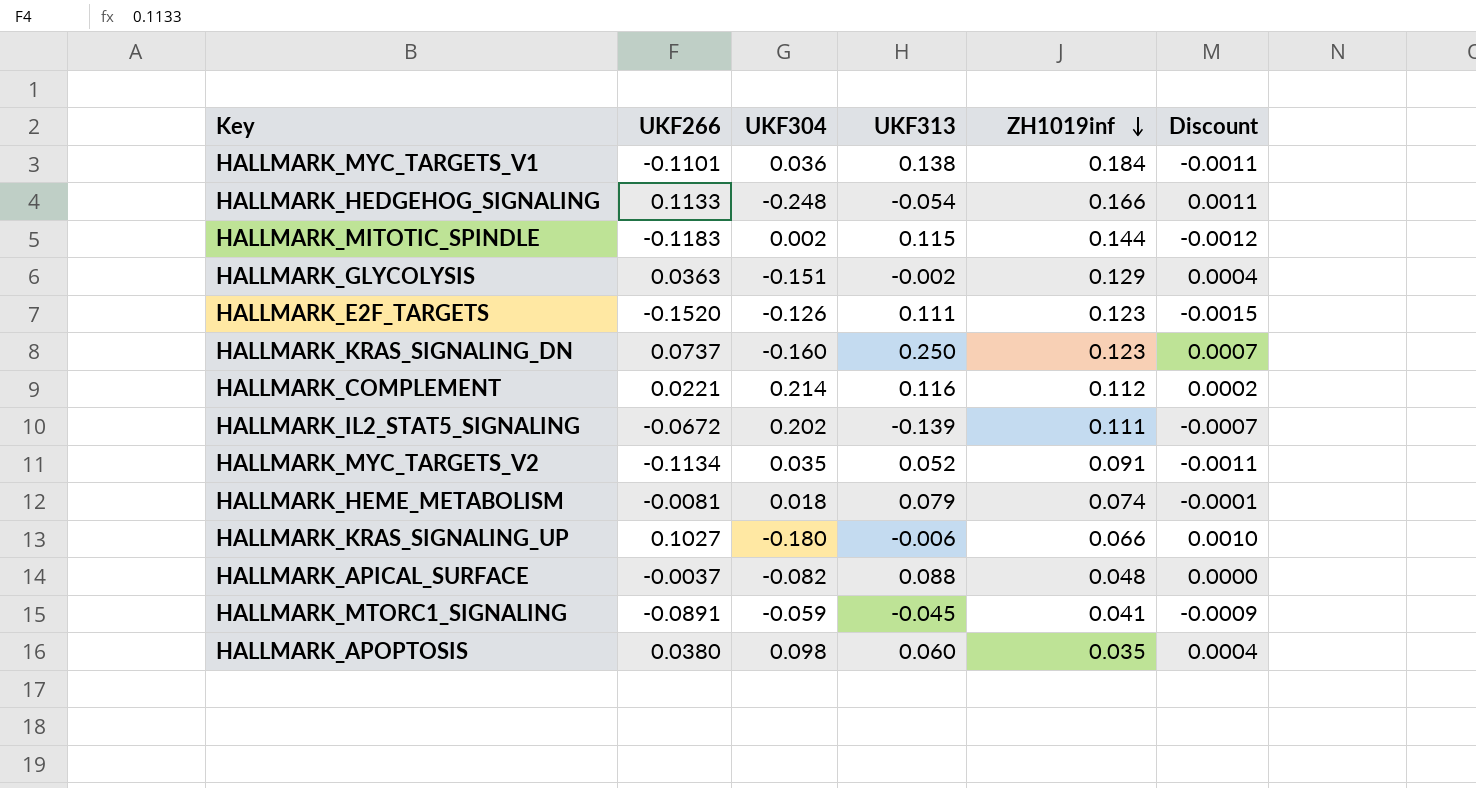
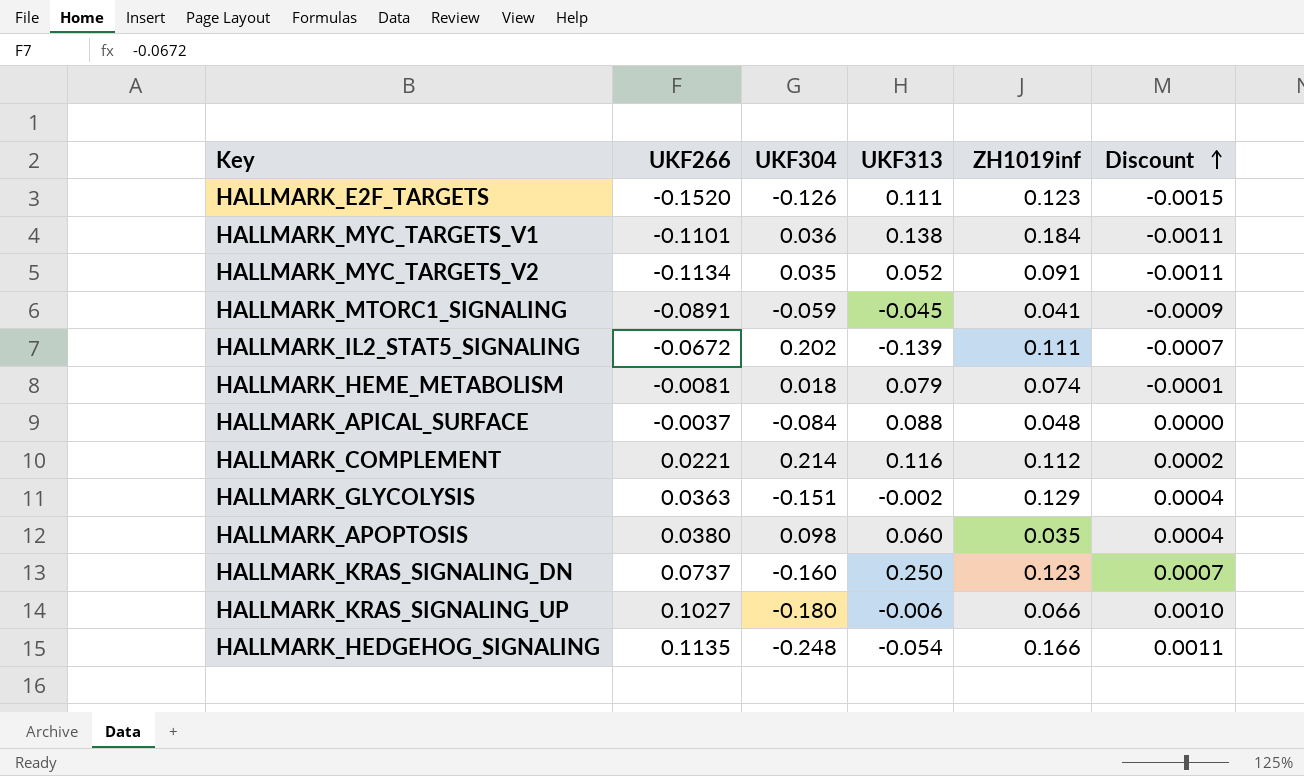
row order: ZH1019inf descending -> Discount ascending
row HALLMARK_MITOTIC_SPINDLE: -0.1183 | 0.002 | 0.115 | 0.144 | -0.0012 -> none
HALLMARK_APICAL_SURFACE | UKF304: -0.082 -> -0.084
HALLMARK_HEDGEHOG_SIGNALING | UKF266: 0.1133 -> 0.1135

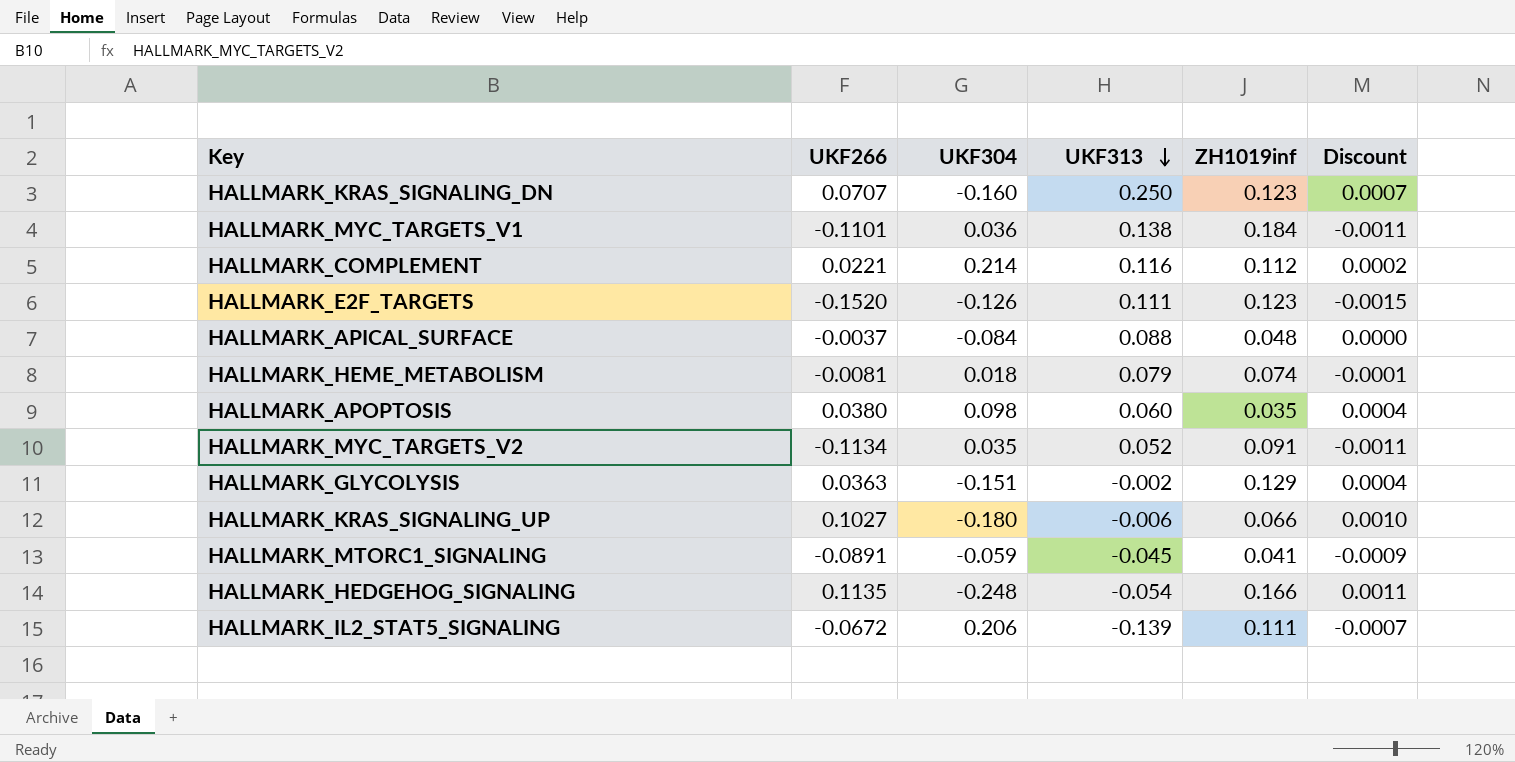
row order: Discount ascending -> UKF313 descending
HALLMARK_KRAS_SIGNALING_DN | UKF266: 0.0737 -> 0.0707
HALLMARK_IL2_STAT5_SIGNALING | UKF304: 0.202 -> 0.206

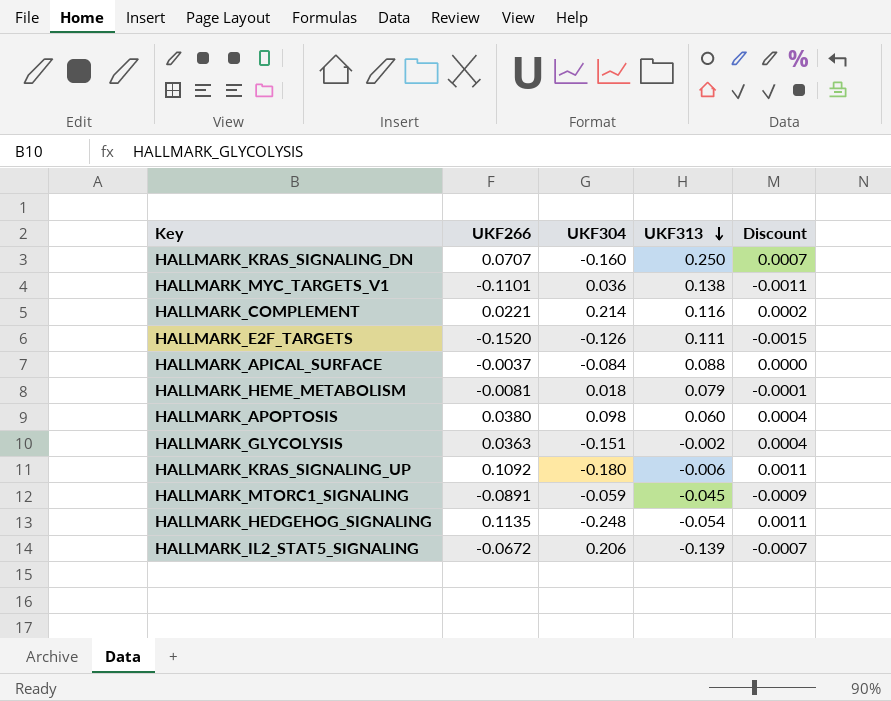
column ZH1019inf | position: 5 -> none
row HALLMARK_MYC_TARGETS_V2: -0.1134 | 0.035 | 0.052 | 0.091 | -0.0011 -> none
HALLMARK_KRAS_SIGNALING_UP | UKF266: 0.1027 -> 0.1092
HALLMARK_KRAS_SIGNALING_UP | Discount: 0.0010 -> 0.0011

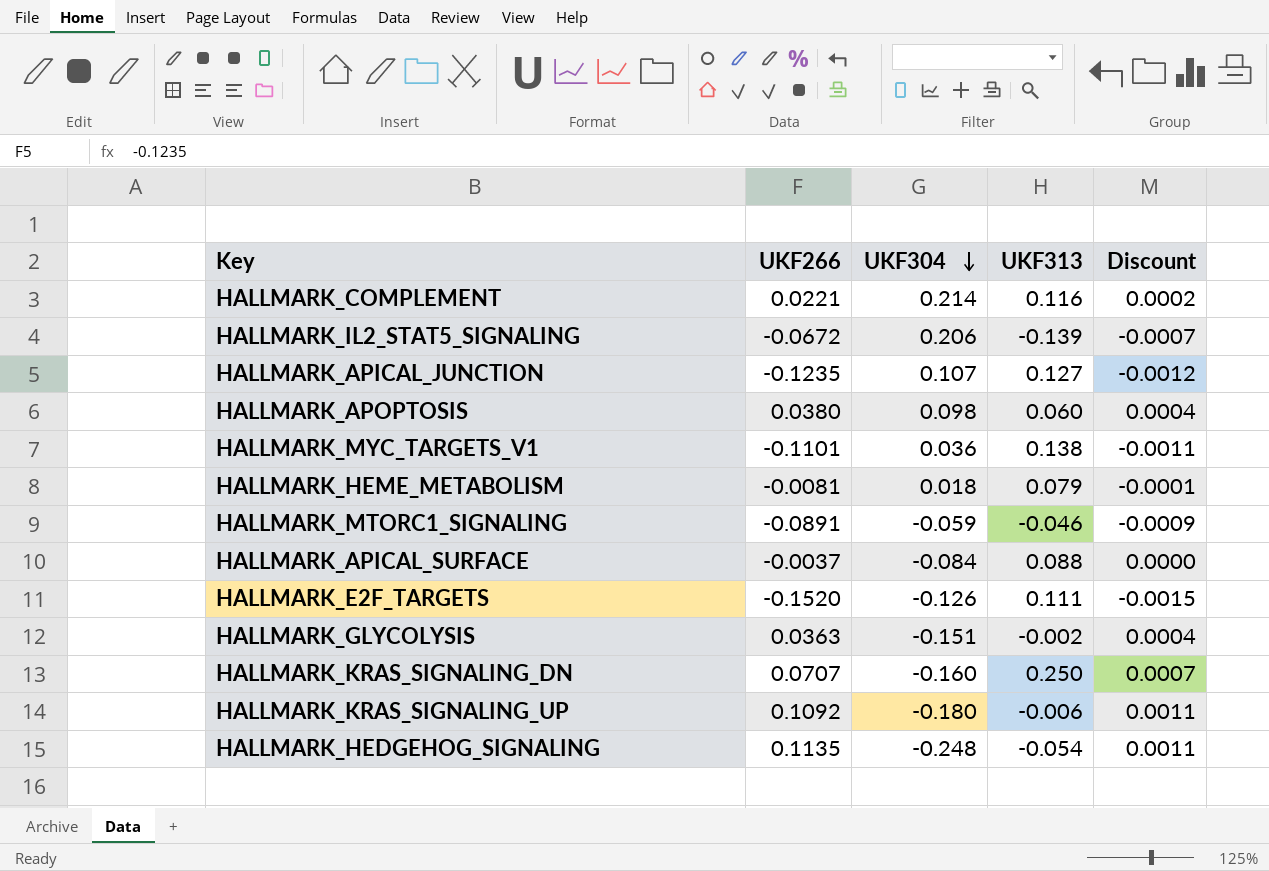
row order: UKF313 descending -> UKF304 descending
row HALLMARK_APICAL_JUNCTION: none -> -0.1235 | 0.107 | 0.127 | -0.0012
HALLMARK_MTORC1_SIGNALING | UKF313: -0.045 -> -0.046

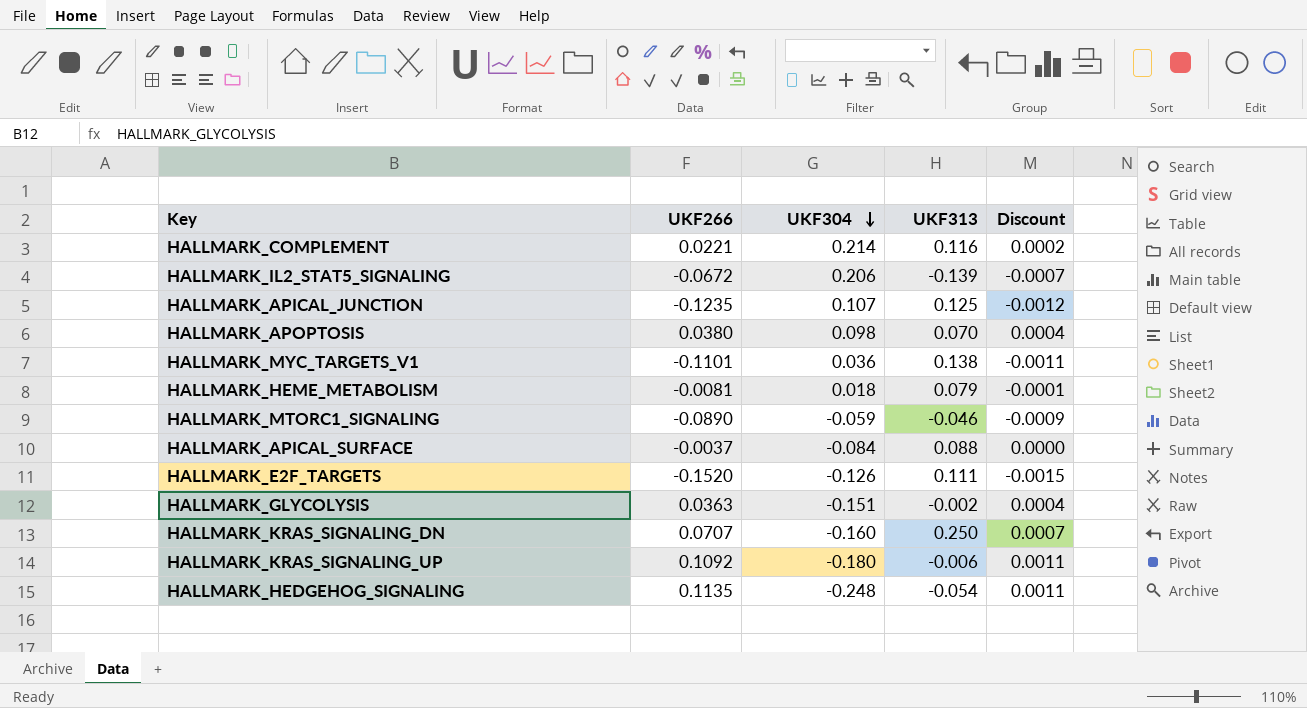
HALLMARK_APICAL_JUNCTION | UKF313: 0.127 -> 0.125
HALLMARK_APOPTOSIS | UKF313: 0.060 -> 0.070
HALLMARK_MTORC1_SIGNALING | UKF266: -0.0891 -> -0.0890

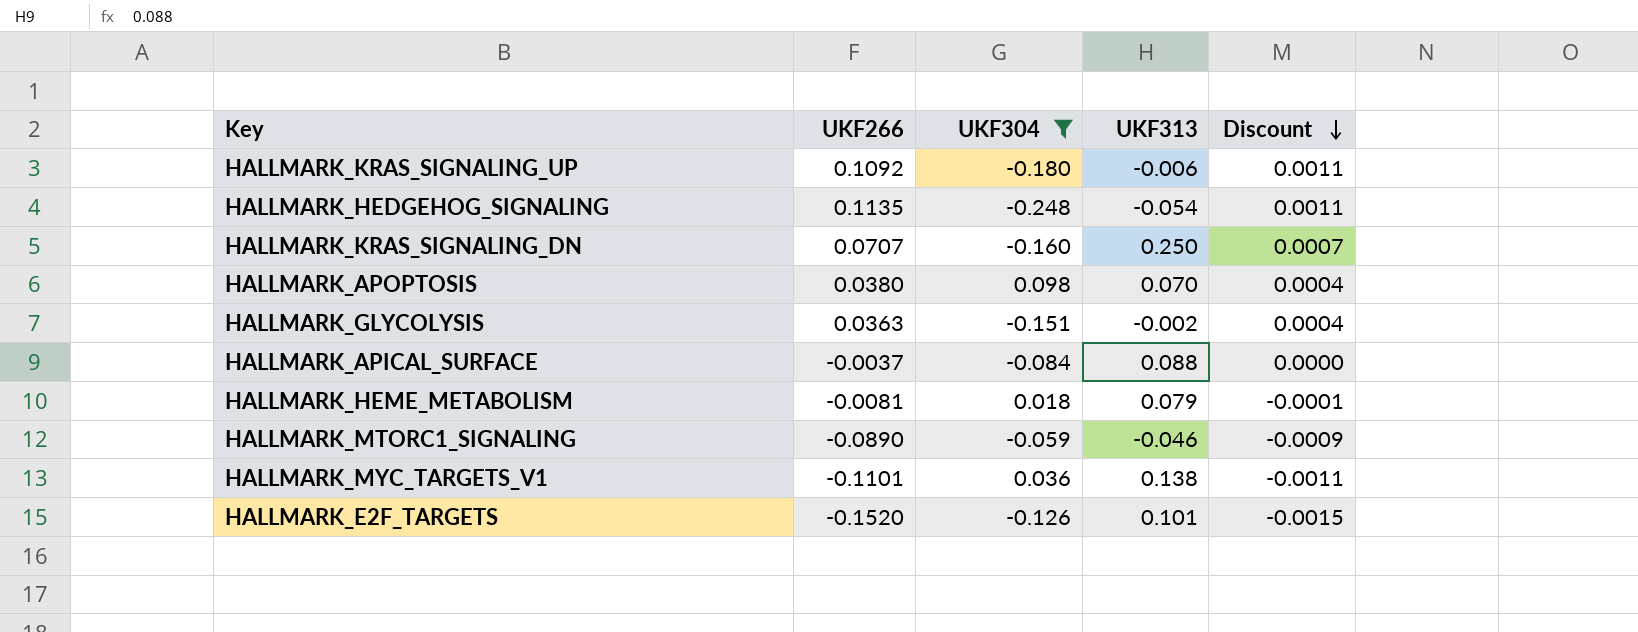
filter: none -> UKF304 <= 0.098
row order: UKF304 descending -> Discount descending
HALLMARK_E2F_TARGETS | UKF313: 0.111 -> 0.101

